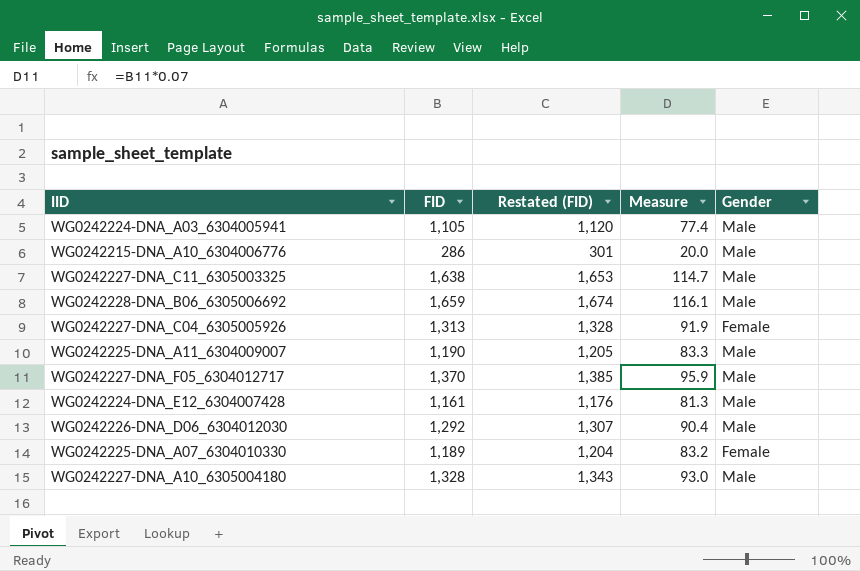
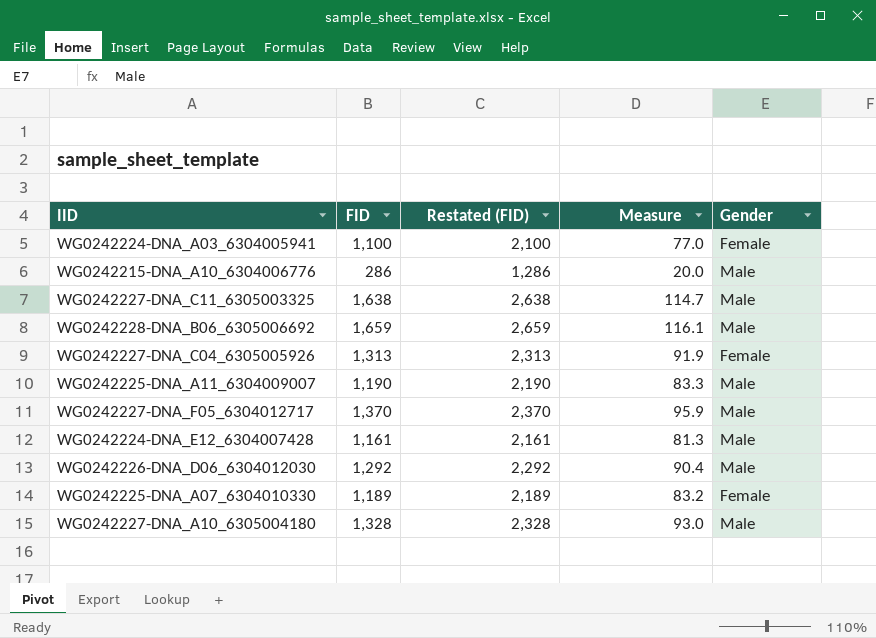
column Restated (FID) | formula: [FID] + 15 -> [FID] + 1000
WG0242224-DNA_A03_6304005941 | FID: 1,105 -> 1,100
WG0242224-DNA_A03_6304005941 | Measure: 77.4 -> 77.0
WG0242224-DNA_A03_6304005941 | Gender: Male -> Female

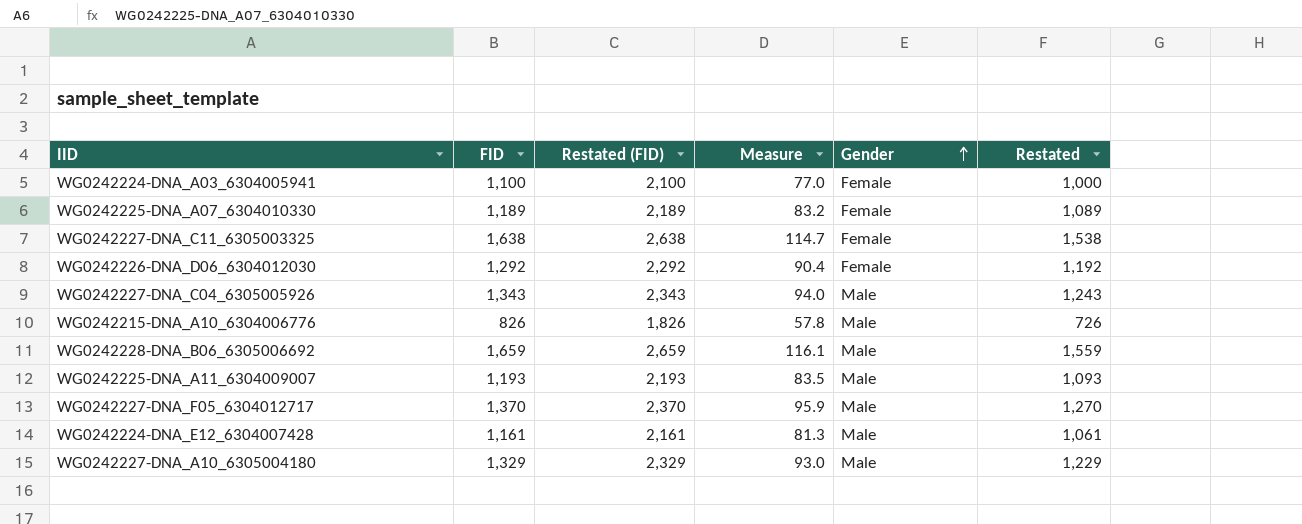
row order: none -> Gender ascending
column Restated | formula: none -> [FID] - 100
WG0242227-DNA_C11_6305003325 | Gender: Male -> Female
WG0242226-DNA_D06_6304012030 | Gender: Male -> Female
WG0242227-DNA_C04_6305005926 | FID: 1,313 -> 1,343
WG0242227-DNA_C04_6305005926 | Restated (FID): 2,313 -> 2,343
WG0242227-DNA_C04_6305005926 | Measure: 91.9 -> 94.0
WG0242227-DNA_C04_6305005926 | Gender: Female -> Male
WG0242215-DNA_A10_6304006776 | FID: 286 -> 826
WG0242215-DNA_A10_6304006776 | Restated (FID): 1,286 -> 1,826
WG0242215-DNA_A10_6304006776 | Measure: 20.0 -> 57.8
WG0242225-DNA_A11_6304009007 | FID: 1,190 -> 1,193
WG0242225-DNA_A11_6304009007 | Restated (FID): 2,190 -> 2,193
WG0242225-DNA_A11_6304009007 | Measure: 83.3 -> 83.5
WG0242227-DNA_A10_6305004180 | FID: 1,328 -> 1,329
WG0242227-DNA_A10_6305004180 | Restated (FID): 2,328 -> 2,329

